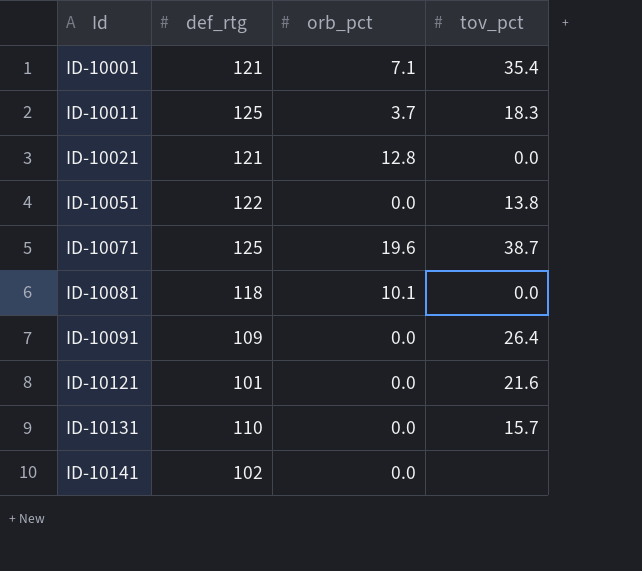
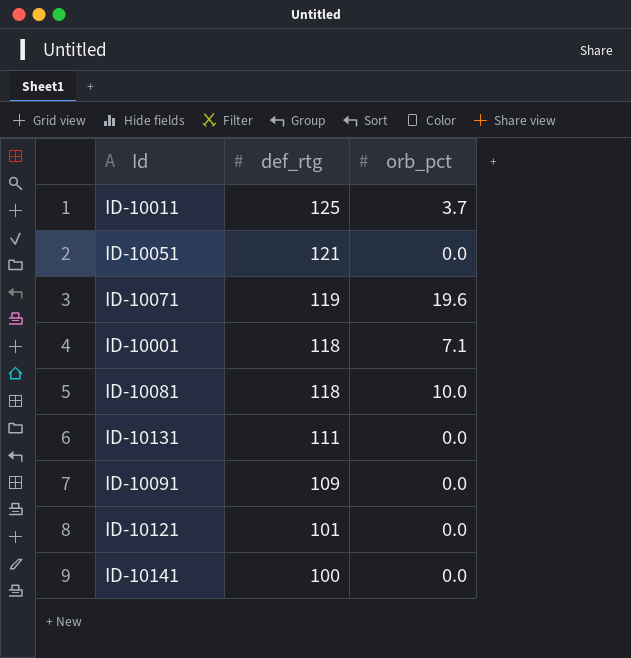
row order: Id ascending -> def_rtg descending
column tov_pct | position: 4 -> none
row ID-10021: 121 | 12.8 | 0.0 -> none
ID-10051 | def_rtg: 122 -> 121
ID-10071 | def_rtg: 125 -> 119
ID-10001 | def_rtg: 121 -> 118
ID-10081 | orb_pct: 10.1 -> 10.0
ID-10131 | def_rtg: 110 -> 111
ID-10141 | def_rtg: 102 -> 100

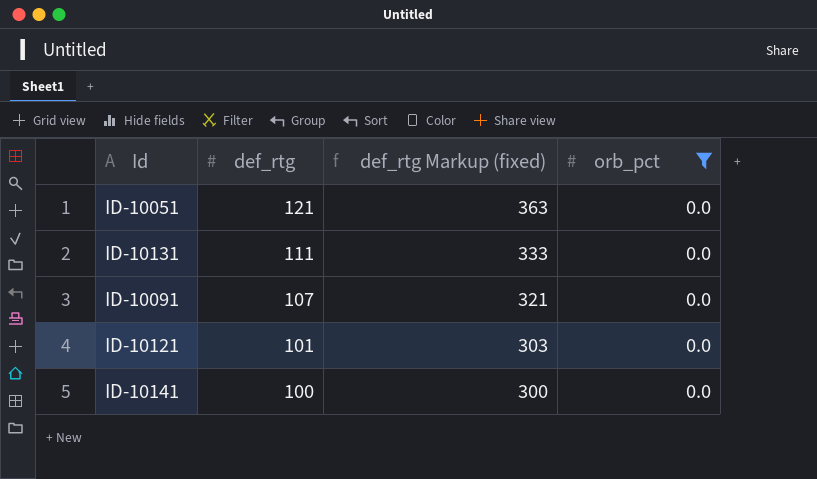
filter: none -> orb_pct = 0.0
column def_rtg Markup (fixed) | formula: none -> [def_rtg] * 3
ID-10091 | def_rtg: 109 -> 107

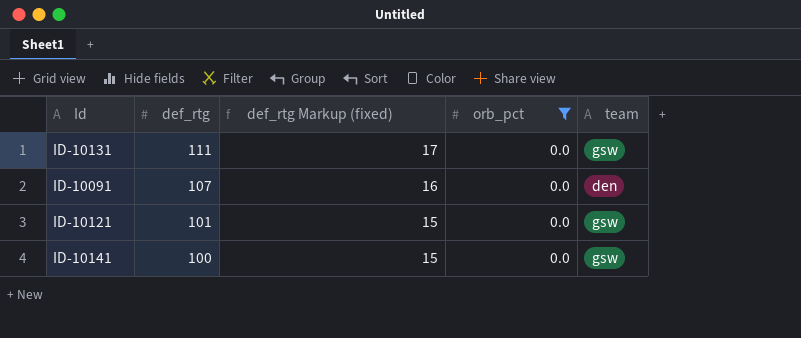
column def_rtg Markup (fixed) | formula: [def_rtg] * 3 -> [def_rtg] * 0.15
column team | position: none -> 5
row ID-10051: 121 | 363 | 0.0 -> none

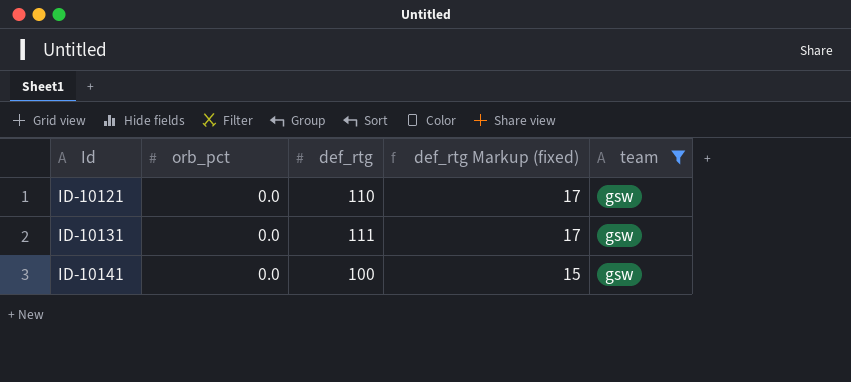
filter: orb_pct = 0.0 -> team = gsw
row order: def_rtg descending -> Id ascending
column orb_pct | position: 4 -> 2
ID-10121 | def_rtg: 101 -> 110
ID-10121 | def_rtg Markup (fixed): 15 -> 17

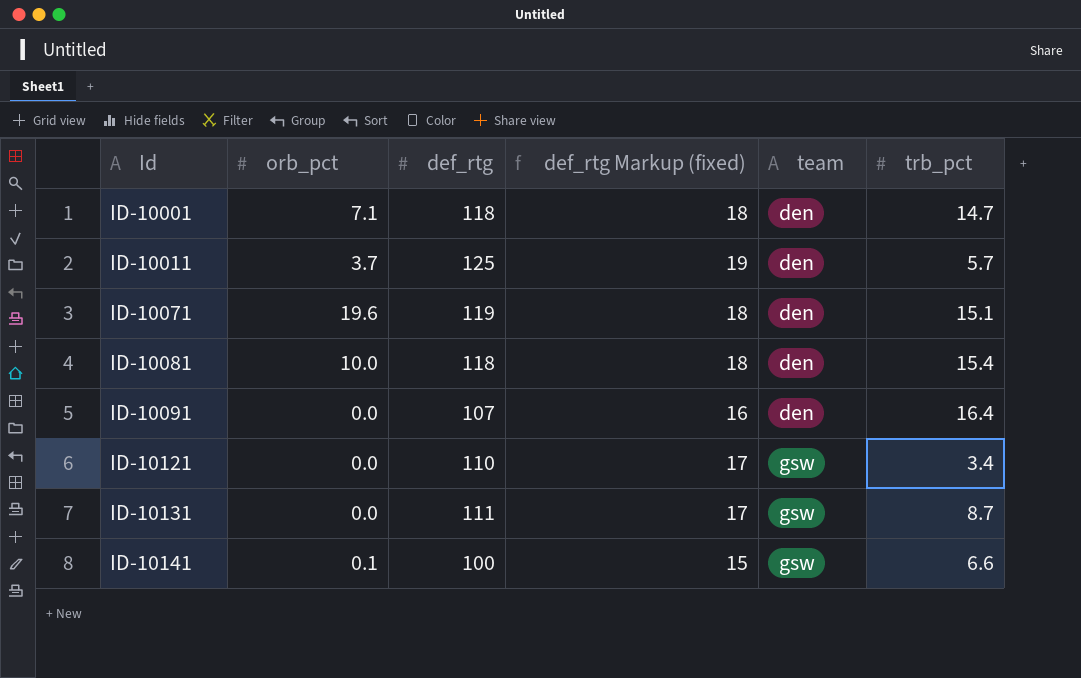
filter: team = gsw -> none
column trb_pct | position: none -> 6
ID-10141 | orb_pct: 0.0 -> 0.1

